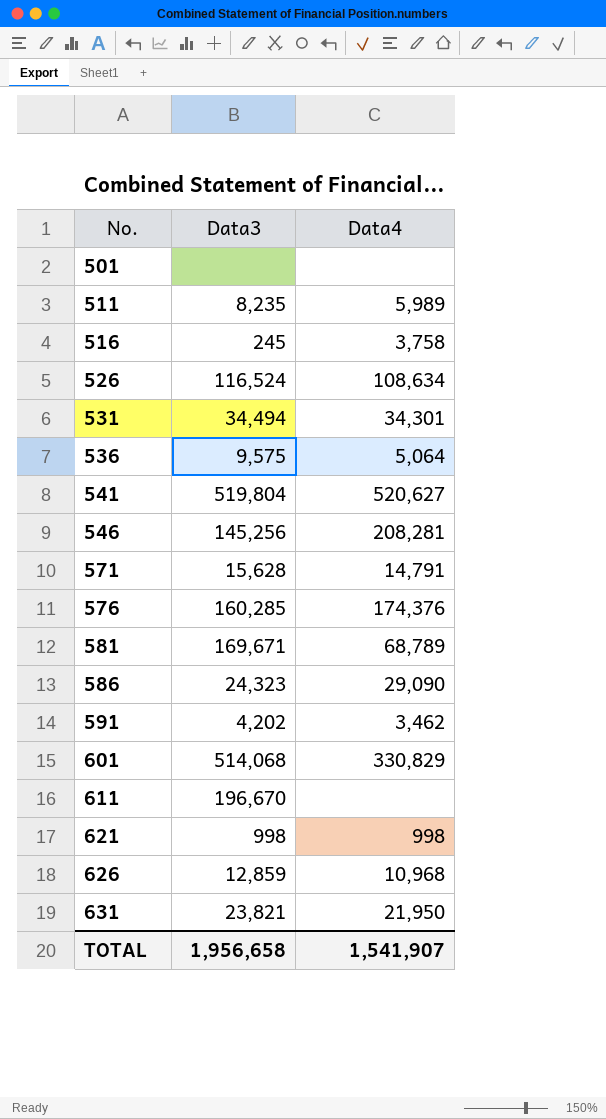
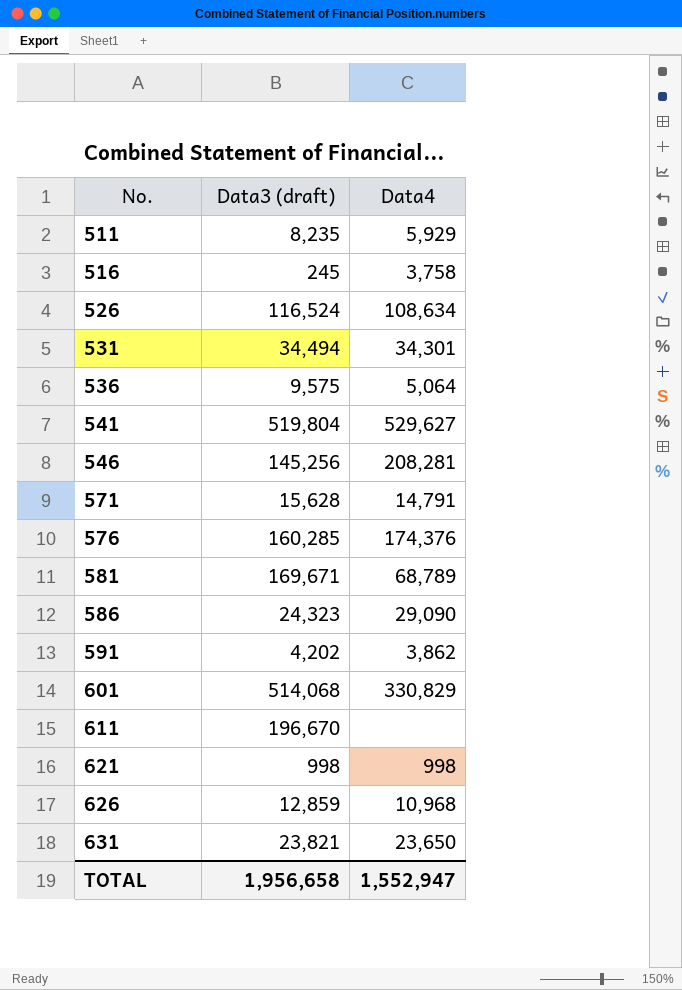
column name: Data3 -> Data3 (draft)
row 501: none | none -> none
511 | Data4: 5,989 -> 5,929
541 | Data4: 520,627 -> 529,627
591 | Data4: 3,462 -> 3,862
631 | Data4: 21,950 -> 23,650
TOTAL | Data4: 1,541,907 -> 1,552,947

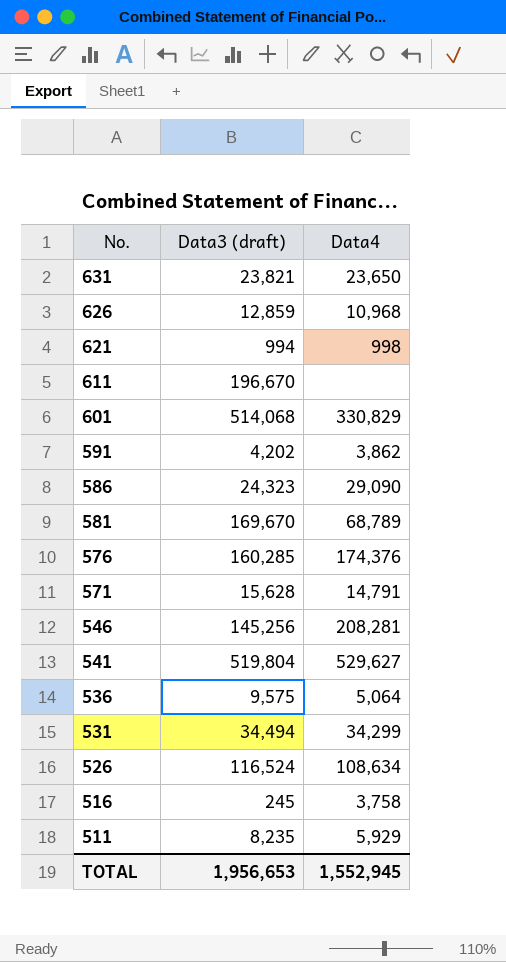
row order: No. ascending -> No. descending
621 | Data3 (draft): 998 -> 994
581 | Data3 (draft): 169,671 -> 169,670
531 | Data4: 34,301 -> 34,299
TOTAL | Data3 (draft): 1,956,658 -> 1,956,653
TOTAL | Data4: 1,552,947 -> 1,552,945

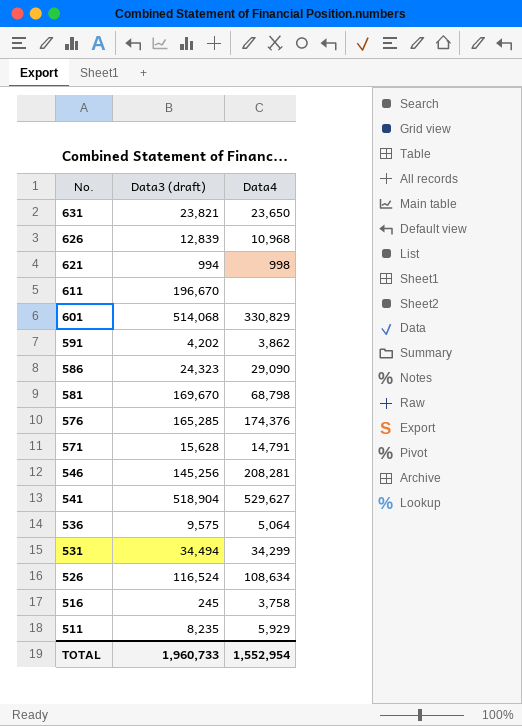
626 | Data3 (draft): 12,859 -> 12,839
581 | Data4: 68,789 -> 68,798
576 | Data3 (draft): 160,285 -> 165,285
541 | Data3 (draft): 519,804 -> 518,904
TOTAL | Data3 (draft): 1,956,653 -> 1,960,733
TOTAL | Data4: 1,552,945 -> 1,552,954

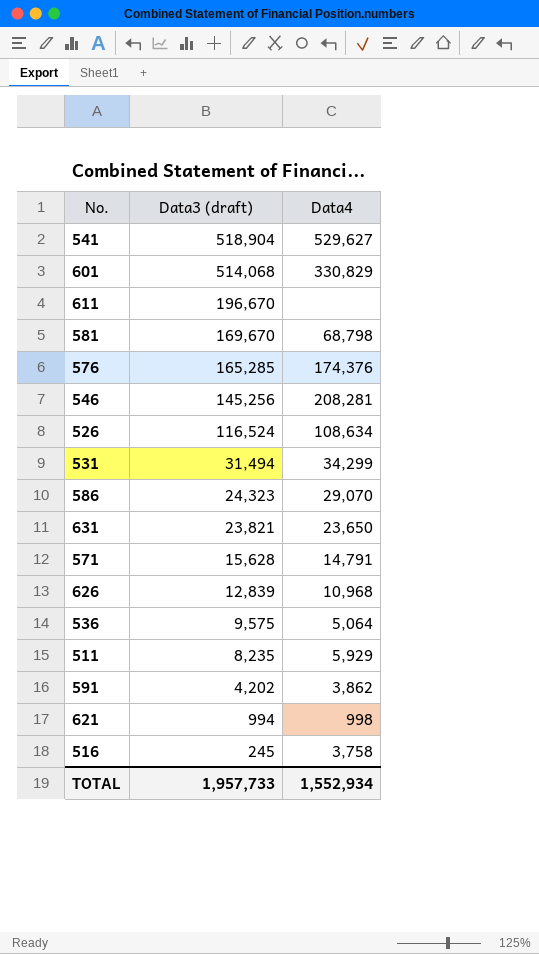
row order: No. descending -> Data3 (draft) descending
531 | Data3 (draft): 34,494 -> 31,494
586 | Data4: 29,090 -> 29,070
TOTAL | Data3 (draft): 1,960,733 -> 1,957,733
TOTAL | Data4: 1,552,954 -> 1,552,934

